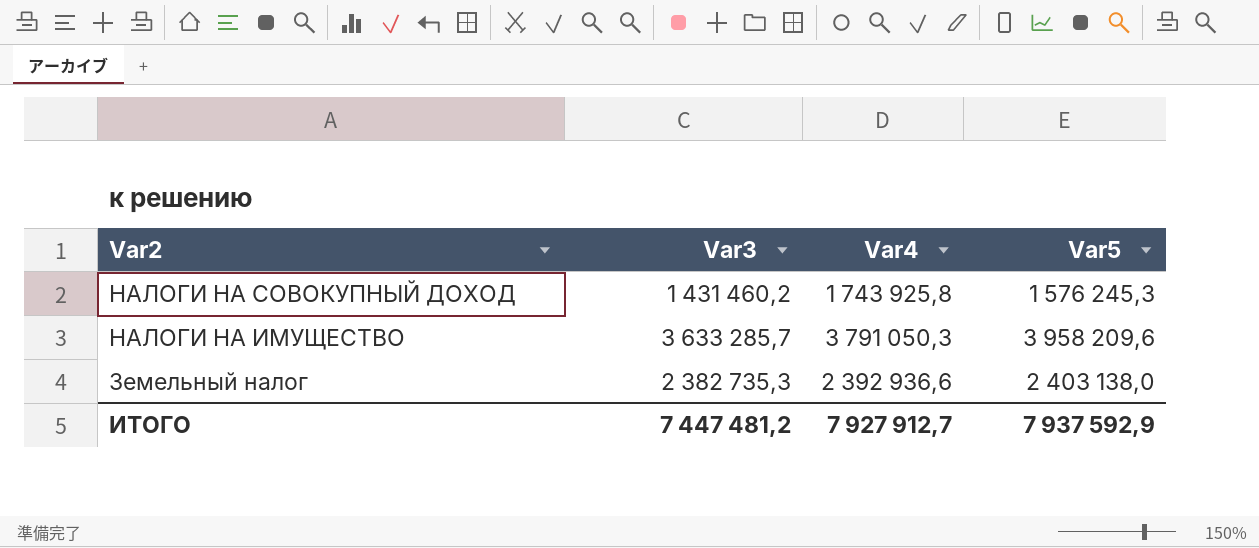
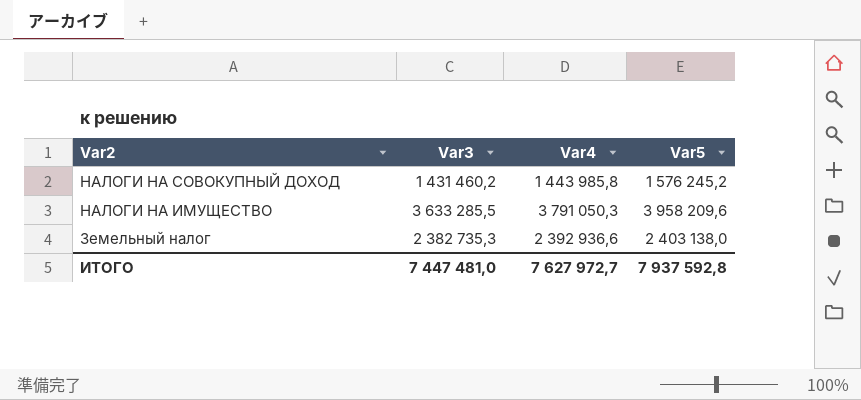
НАЛОГИ НА СОВОКУПНЫЙ ДОХОД | Var4: 1 743 925,8 -> 1 443 985,8
НАЛОГИ НА СОВОКУПНЫЙ ДОХОД | Var5: 1 576 245,3 -> 1 576 245,2
НАЛОГИ НА ИМУЩЕСТВО | Var3: 3 633 285,7 -> 3 633 285,5
ИТОГО | Var3: 7 447 481,2 -> 7 447 481,0
ИТОГО | Var4: 7 927 912,7 -> 7 627 972,7
ИТОГО | Var5: 7 937 592,9 -> 7 937 592,8

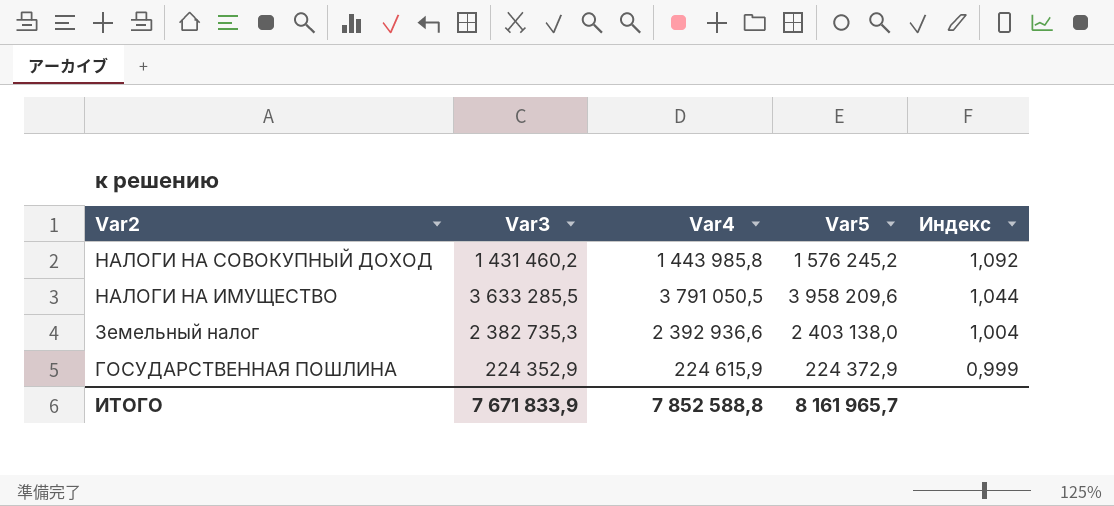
column Индекс | formula: none -> [Var5] / [Var4]
НАЛОГИ НА ИМУЩЕСТВО | Var4: 3 791 050,3 -> 3 791 050,5
row ГОСУДАРСТВЕННАЯ ПОШЛИНА: none -> 224 352,9 | 224 615,9 | 224 372,9 | 0,999
ИТОГО | Var3: 7 447 481,0 -> 7 671 833,9
ИТОГО | Var4: 7 627 972,7 -> 7 852 588,8
ИТОГО | Var5: 7 937 592,8 -> 8 161 965,7

